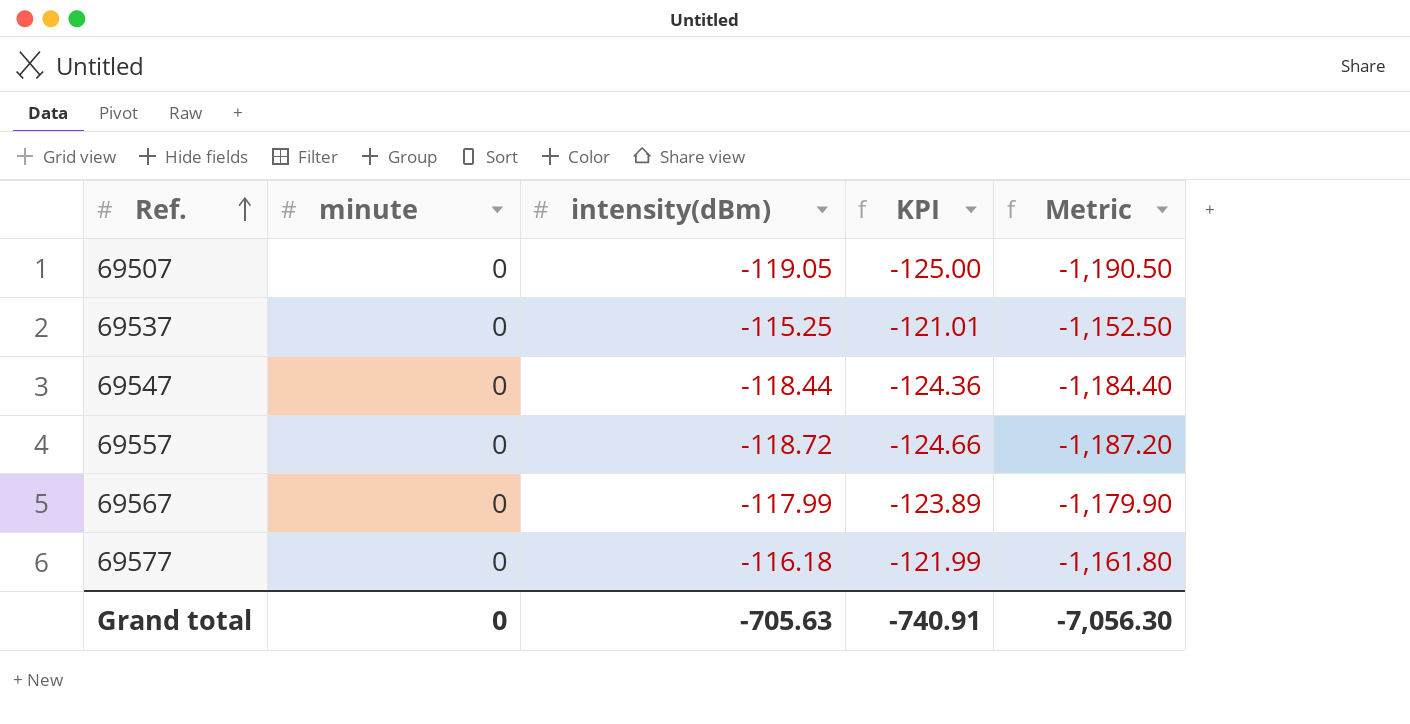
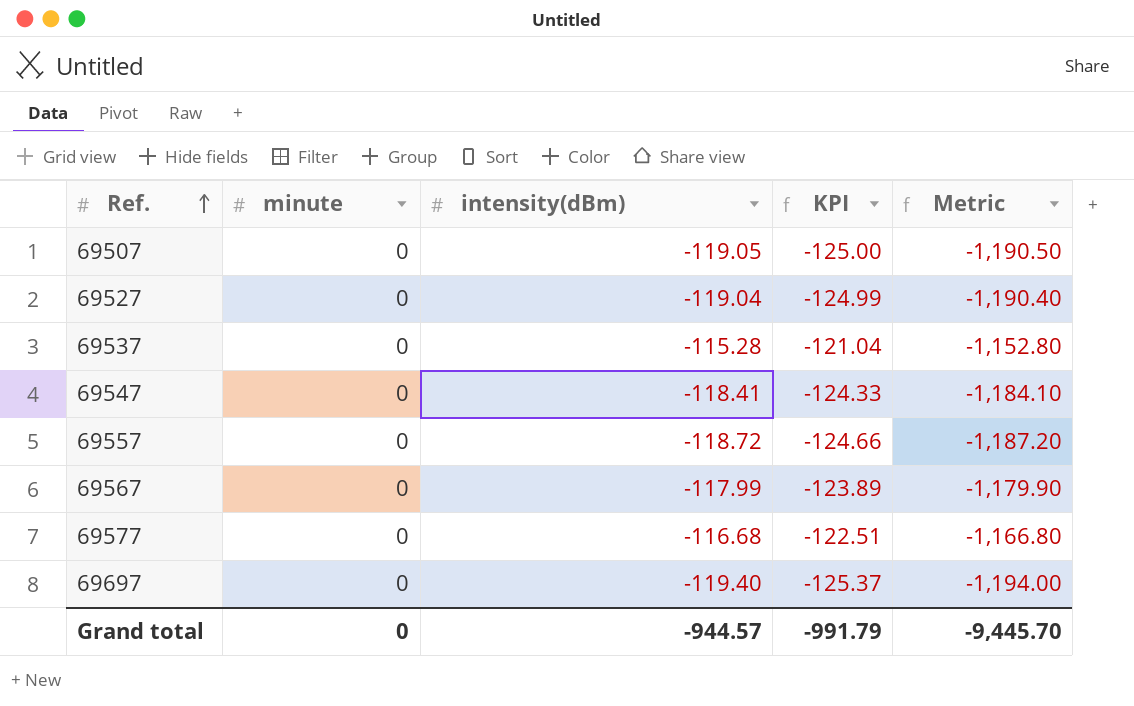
row 69527: none -> 0 | -119.04 | -124.99 | -1,190.40
69537 | intensity(dBm): -115.25 -> -115.28
69537 | KPI: -121.01 -> -121.04
69537 | Metric: -1,152.50 -> -1,152.80
69547 | intensity(dBm): -118.44 -> -118.41
69547 | KPI: -124.36 -> -124.33
69547 | Metric: -1,184.40 -> -1,184.10
69577 | intensity(dBm): -116.18 -> -116.68
69577 | KPI: -121.99 -> -122.51
69577 | Metric: -1,161.80 -> -1,166.80
row 69697: none -> 0 | -119.40 | -125.37 | -1,194.00
Grand total | intensity(dBm): -705.63 -> -944.57
Grand total | KPI: -740.91 -> -991.79
Grand total | Metric: -7,056.30 -> -9,445.70

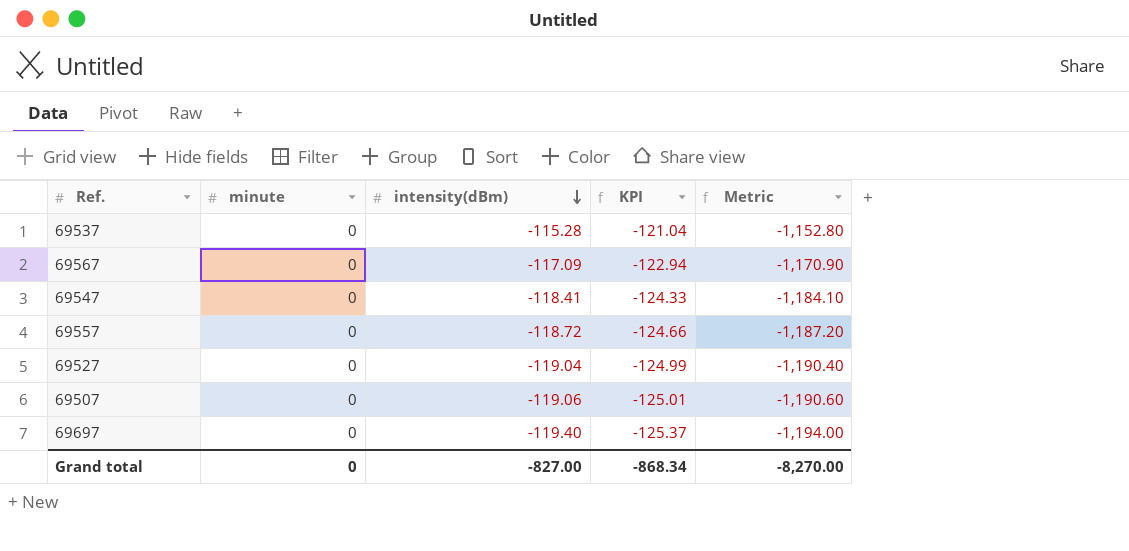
row order: Ref. ascending -> intensity(dBm) descending
row 69577: 0 | -116.68 | -122.51 | -1,166.80 -> none
69567 | intensity(dBm): -117.99 -> -117.09
69567 | KPI: -123.89 -> -122.94
69567 | Metric: -1,179.90 -> -1,170.90
69507 | intensity(dBm): -119.05 -> -119.06
69507 | KPI: -125.00 -> -125.01
69507 | Metric: -1,190.50 -> -1,190.60
Grand total | intensity(dBm): -944.57 -> -827.00
Grand total | KPI: -991.79 -> -868.34
Grand total | Metric: -9,445.70 -> -8,270.00

